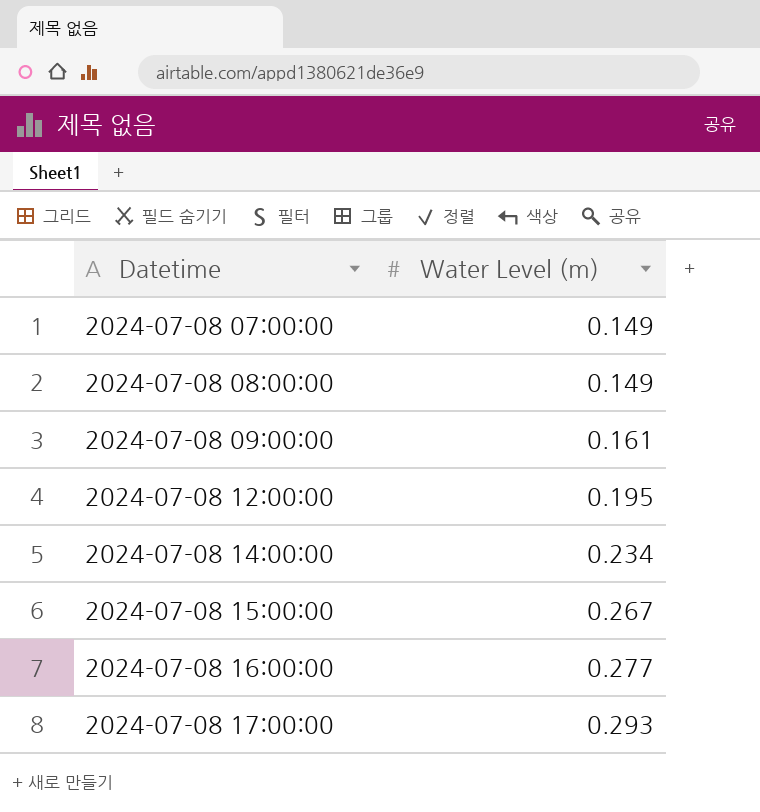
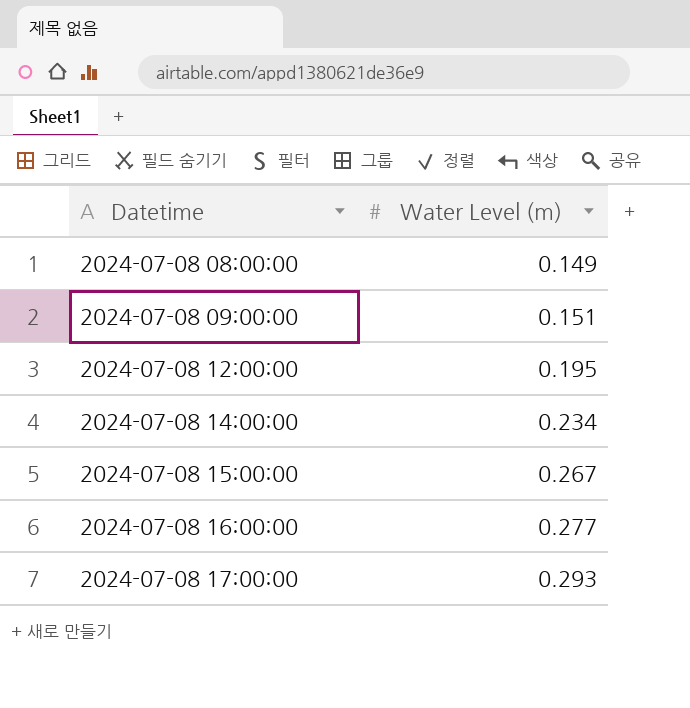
row 2024-07-08 07:00:00: 0.149 -> none
2024-07-08 09:00:00 | Water Level (m): 0.161 -> 0.151

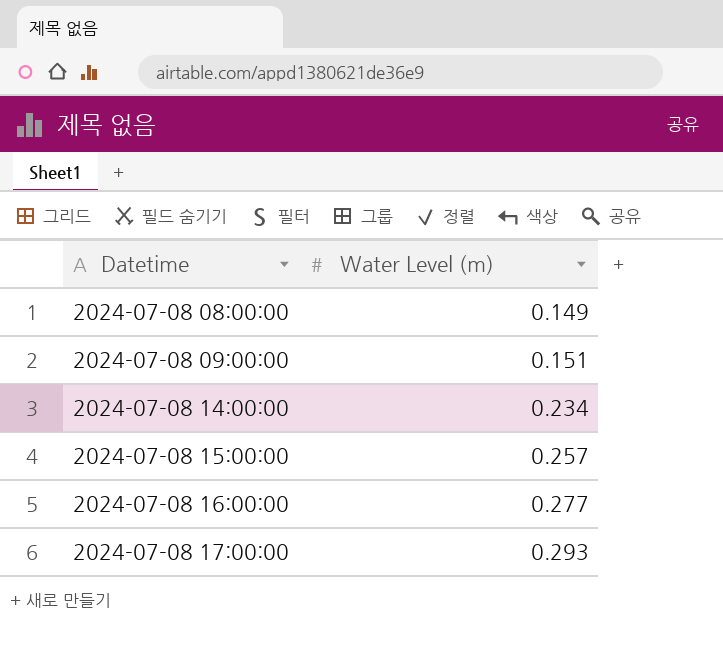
row 2024-07-08 12:00:00: 0.195 -> none
2024-07-08 15:00:00 | Water Level (m): 0.267 -> 0.257

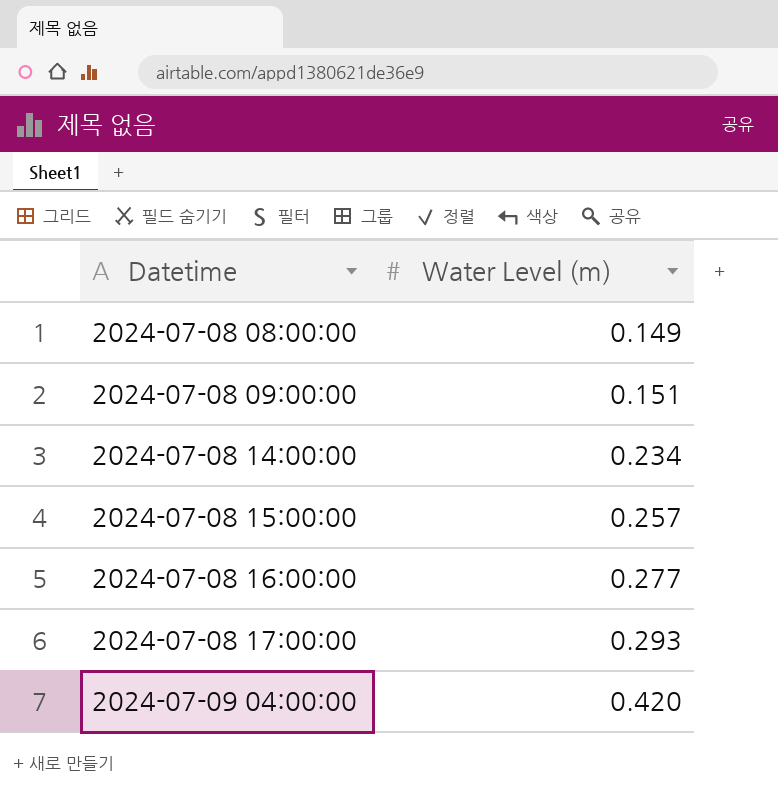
row 2024-07-09 04:00:00: none -> 0.420

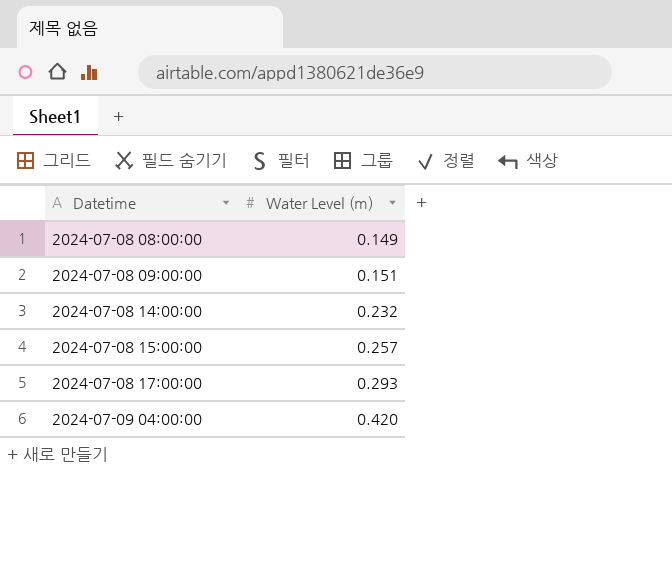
row 2024-07-08 16:00:00: 0.277 -> none
2024-07-08 14:00:00 | Water Level (m): 0.234 -> 0.232

